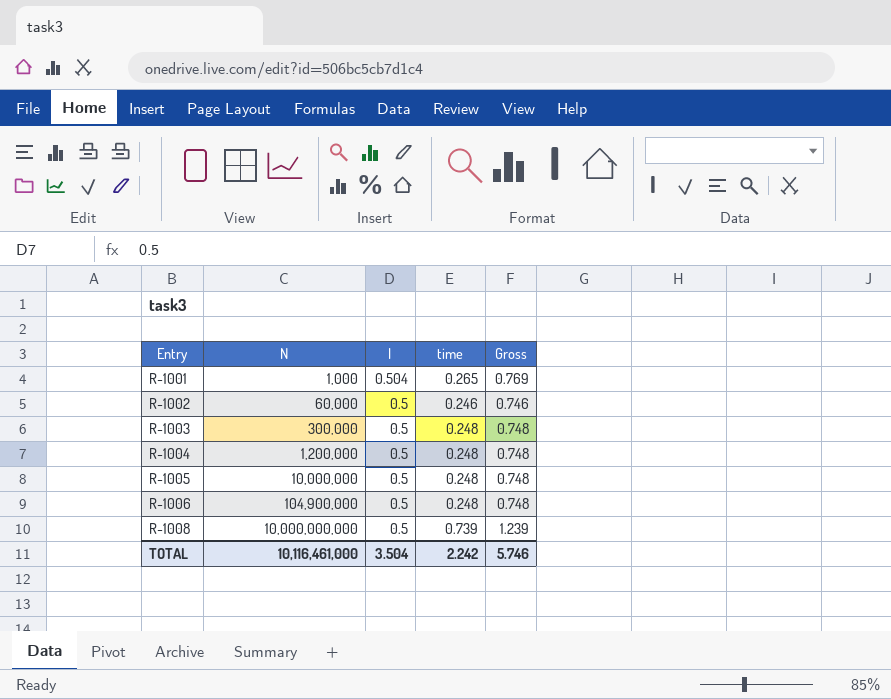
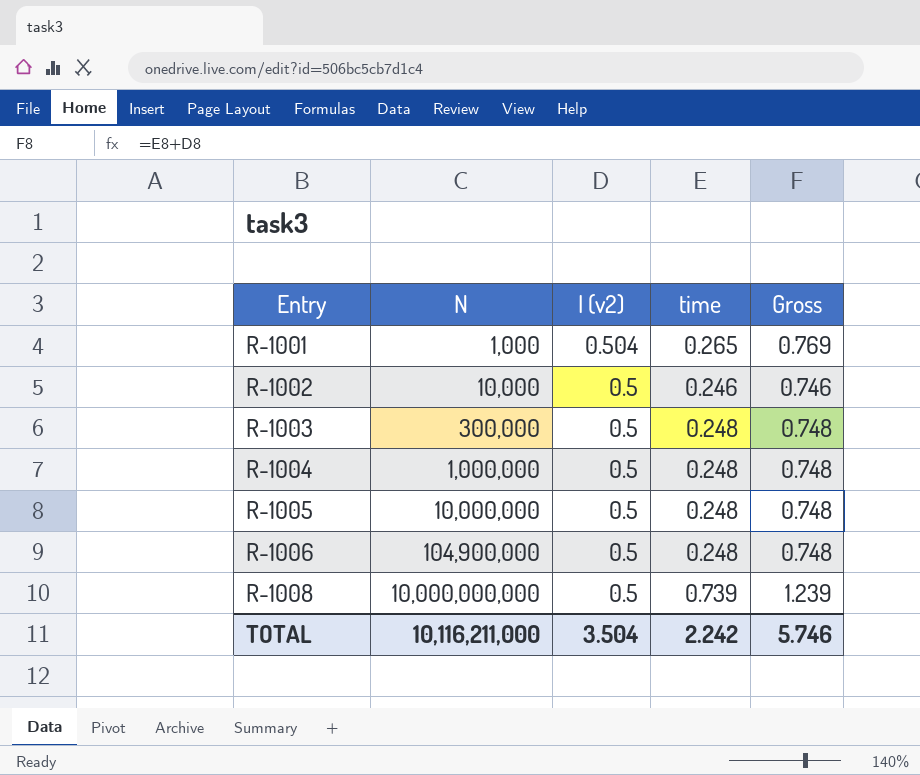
column name: I -> I (v2)
R-1002 | N: 60,000 -> 10,000
R-1004 | N: 1,200,000 -> 1,000,000
TOTAL | N: 10,116,461,000 -> 10,116,211,000

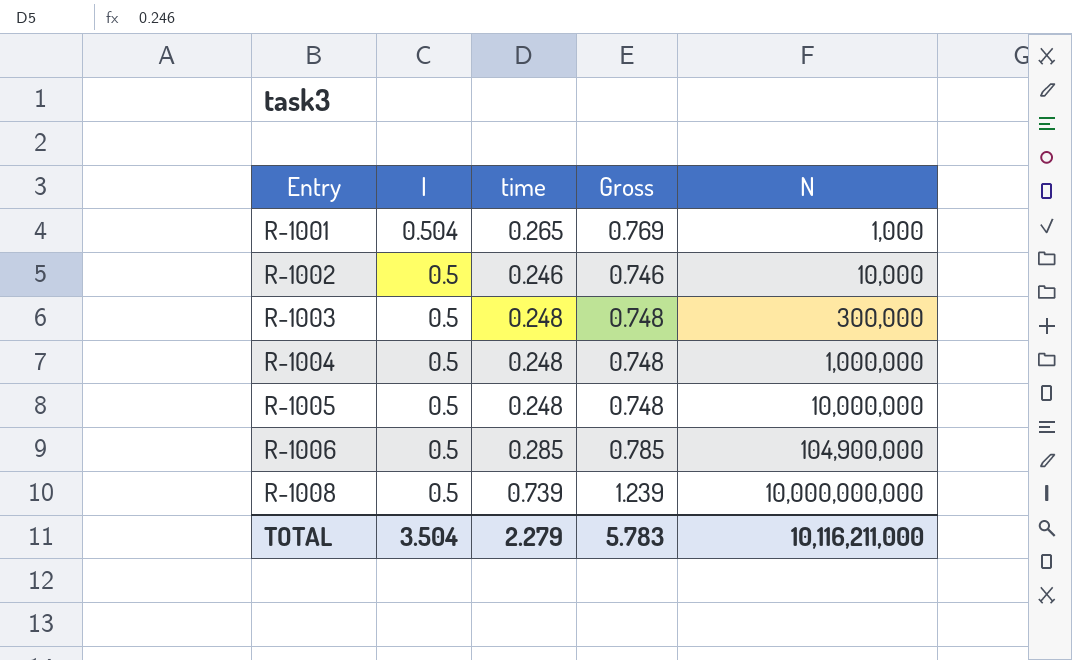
column name: I (v2) -> I
column N | position: 2 -> 5
R-1006 | time: 0.248 -> 0.285
R-1006 | Gross: 0.748 -> 0.785
TOTAL | time: 2.242 -> 2.279
TOTAL | Gross: 5.746 -> 5.783

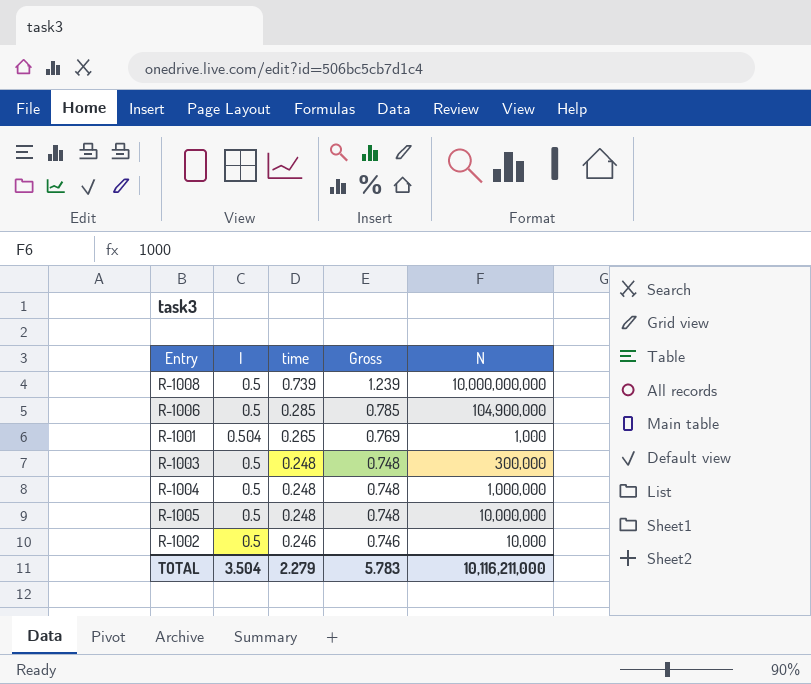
row order: Entry ascending -> time descending

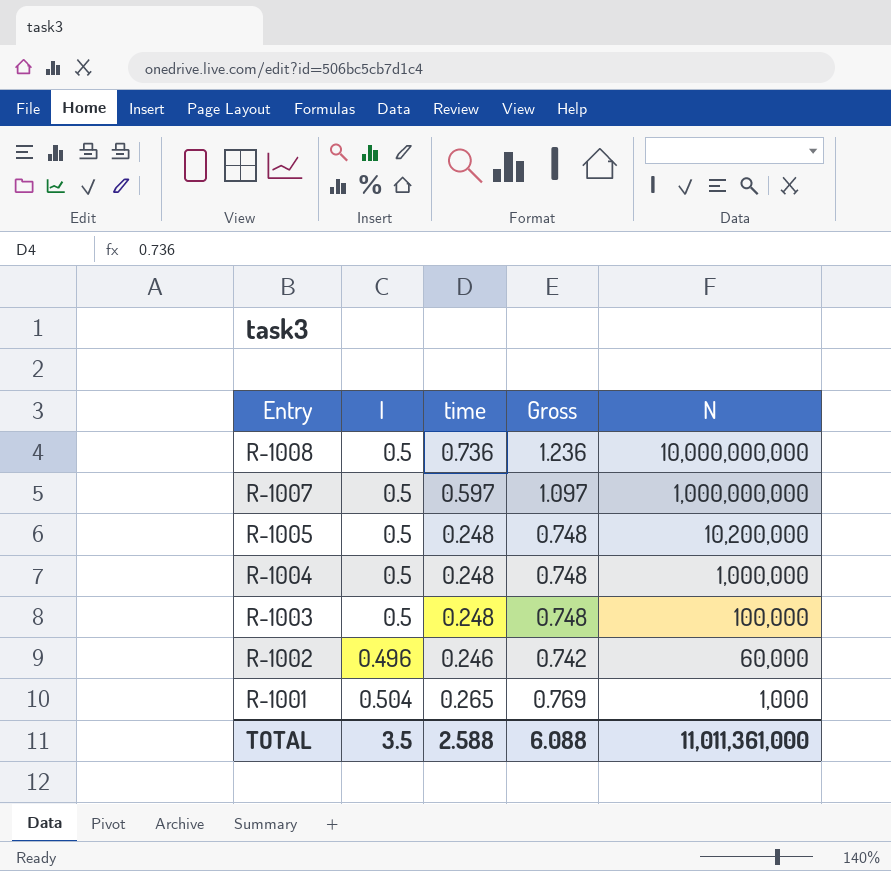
row order: time descending -> Entry descending
row R-1006: 0.5 | 0.285 | 0.785 | 104,900,000 -> none
R-1008 | time: 0.739 -> 0.736
R-1008 | Gross: 1.239 -> 1.236
row R-1007: none -> 0.5 | 0.597 | 1.097 | 1,000,000,000
R-1005 | N: 10,000,000 -> 10,200,000
R-1003 | N: 300,000 -> 100,000
R-1002 | I: 0.5 -> 0.496
R-1002 | Gross: 0.746 -> 0.742
R-1002 | N: 10,000 -> 60,000
TOTAL | I: 3.504 -> 3.5
TOTAL | time: 2.279 -> 2.588
TOTAL | Gross: 5.783 -> 6.088
TOTAL | N: 10,116,211,000 -> 11,011,361,000

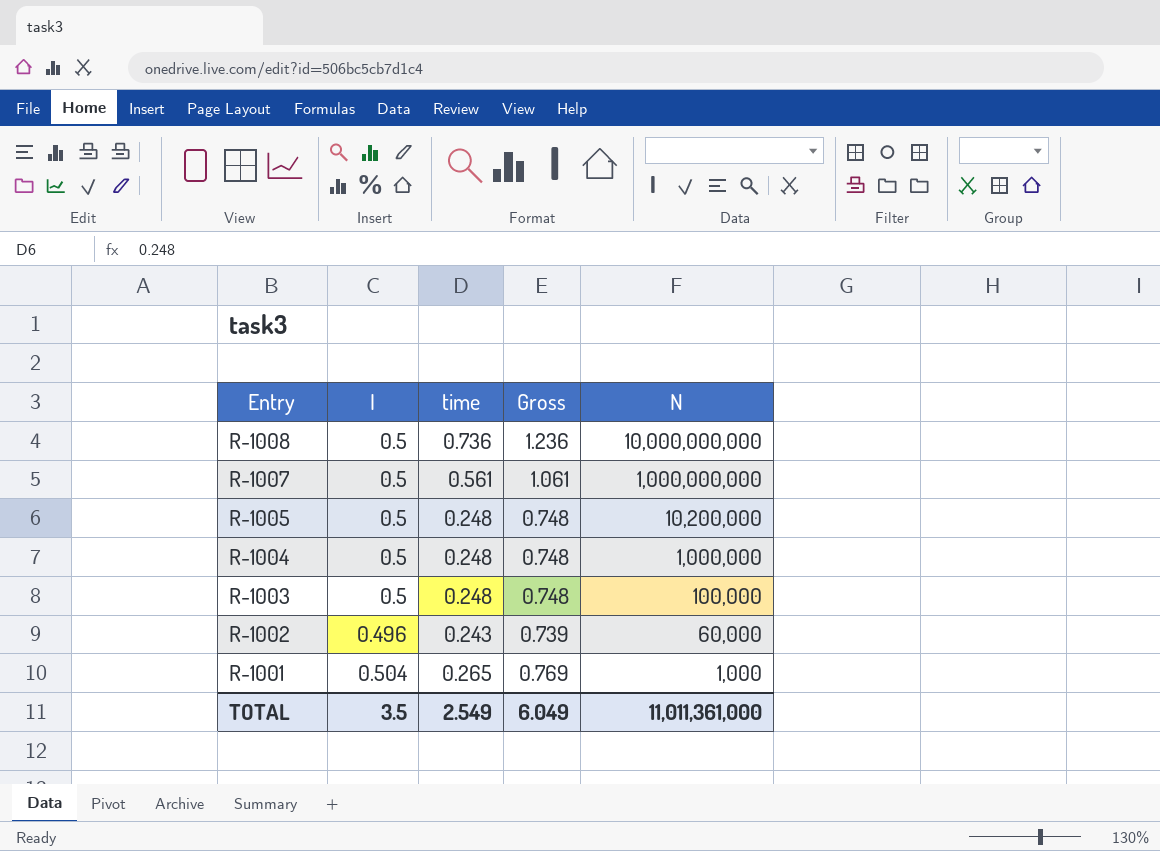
R-1007 | time: 0.597 -> 0.561
R-1007 | Gross: 1.097 -> 1.061
R-1002 | time: 0.246 -> 0.243
R-1002 | Gross: 0.742 -> 0.739
TOTAL | time: 2.588 -> 2.549
TOTAL | Gross: 6.088 -> 6.049

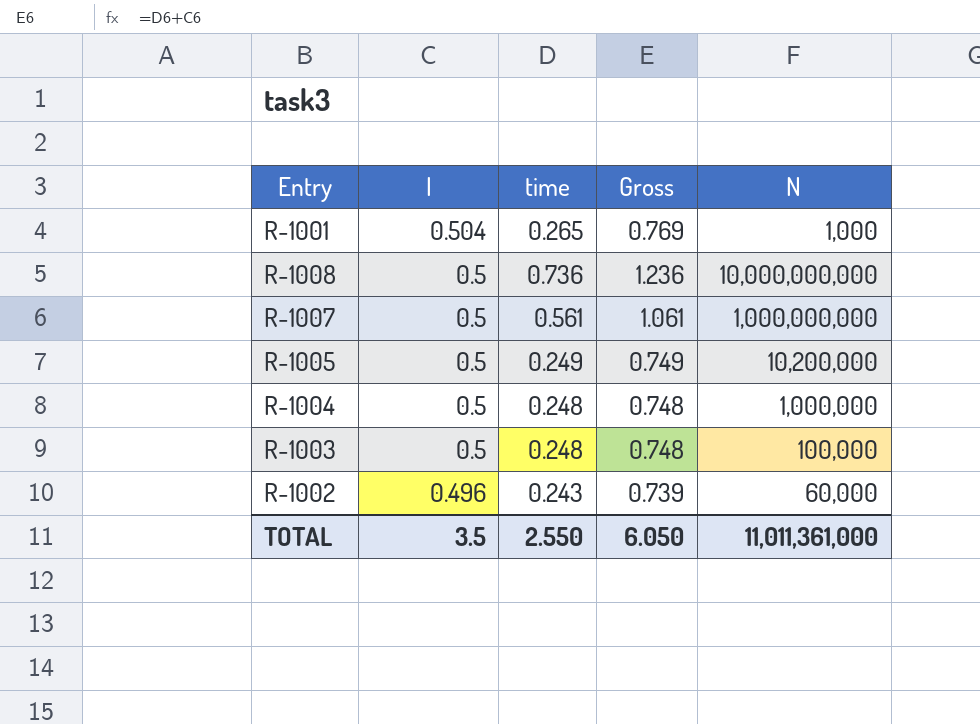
row order: Entry descending -> I descending
R-1005 | time: 0.248 -> 0.249
R-1005 | Gross: 0.748 -> 0.749
TOTAL | time: 2.549 -> 2.550
TOTAL | Gross: 6.049 -> 6.050

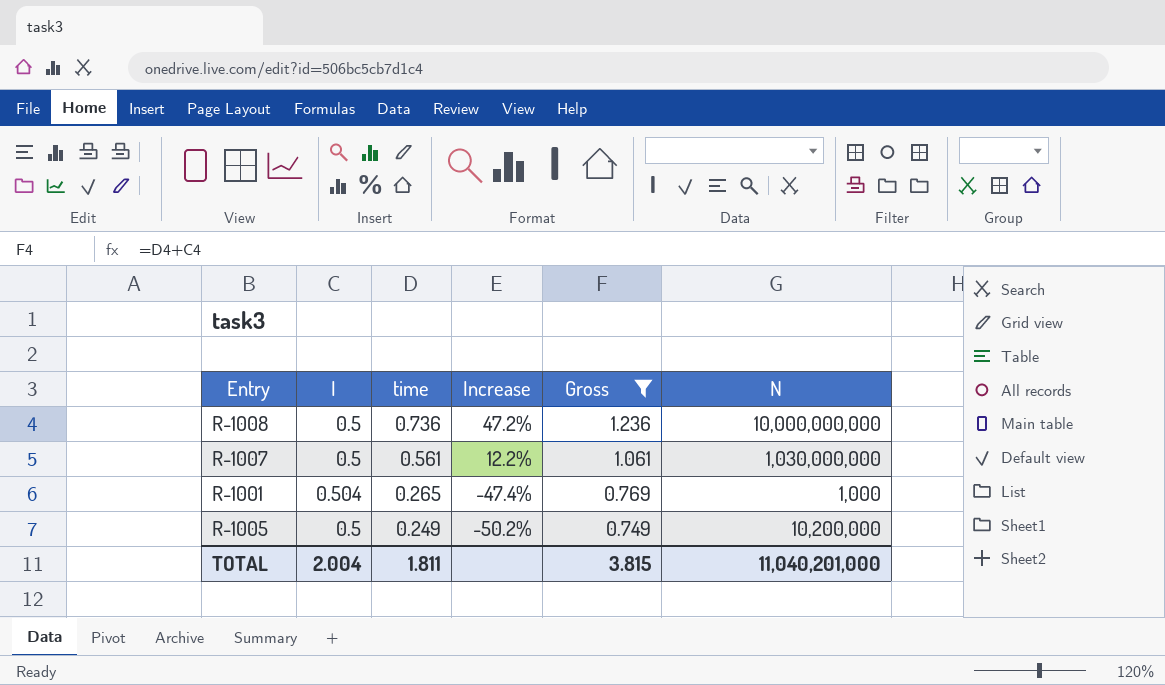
filter: none -> Gross >= 0.749
row order: I descending -> time descending
column Increase | formula: none -> ([time] - [I]) / [I]
R-1007 | N: 1,000,000,000 -> 1,030,000,000
TOTAL | I: 3.5 -> 2.004
TOTAL | time: 2.550 -> 1.811
TOTAL | Gross: 6.050 -> 3.815
TOTAL | N: 11,011,361,000 -> 11,040,201,000

